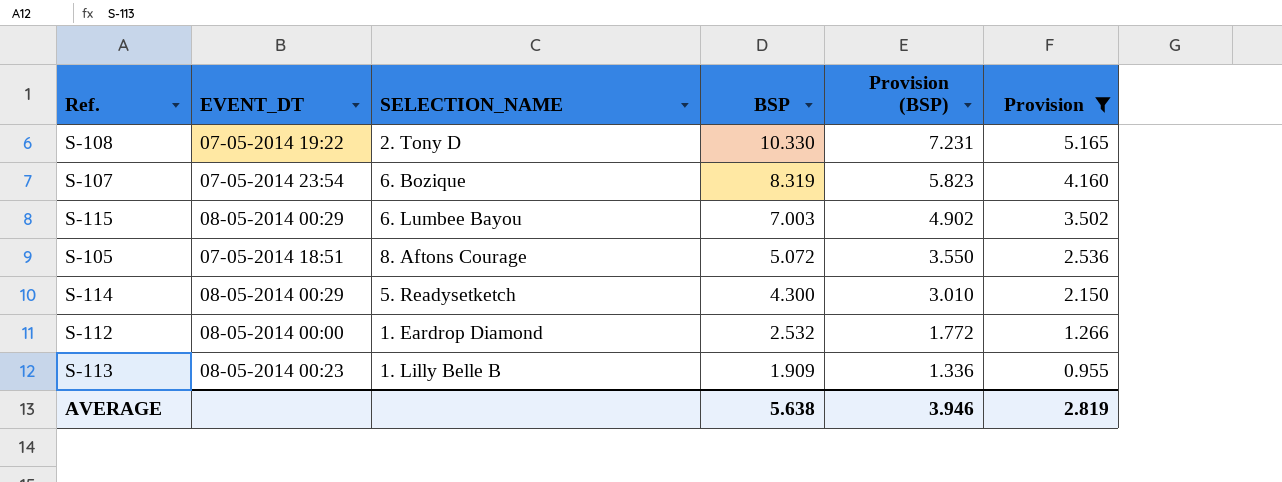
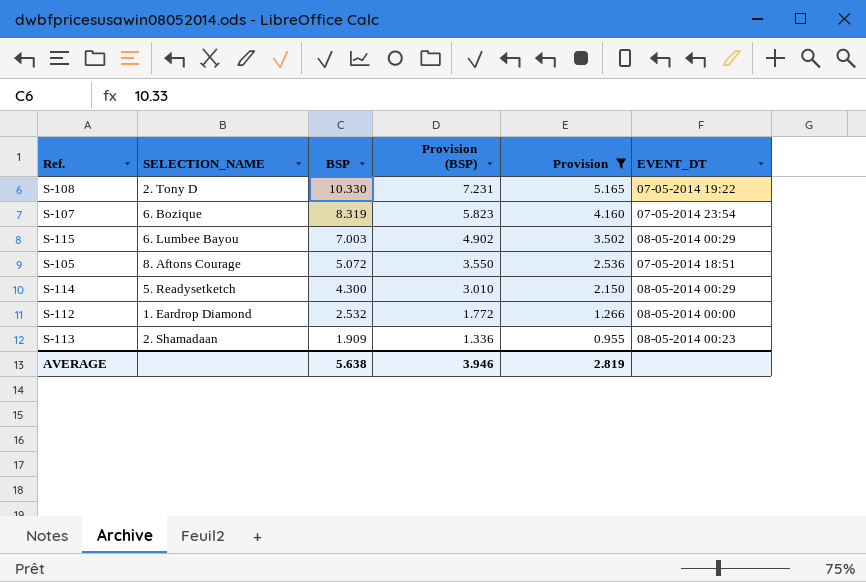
column EVENT_DT | position: 2 -> 6
S-113 | SELECTION_NAME: 1. Lilly Belle B -> 2. Shamadaan

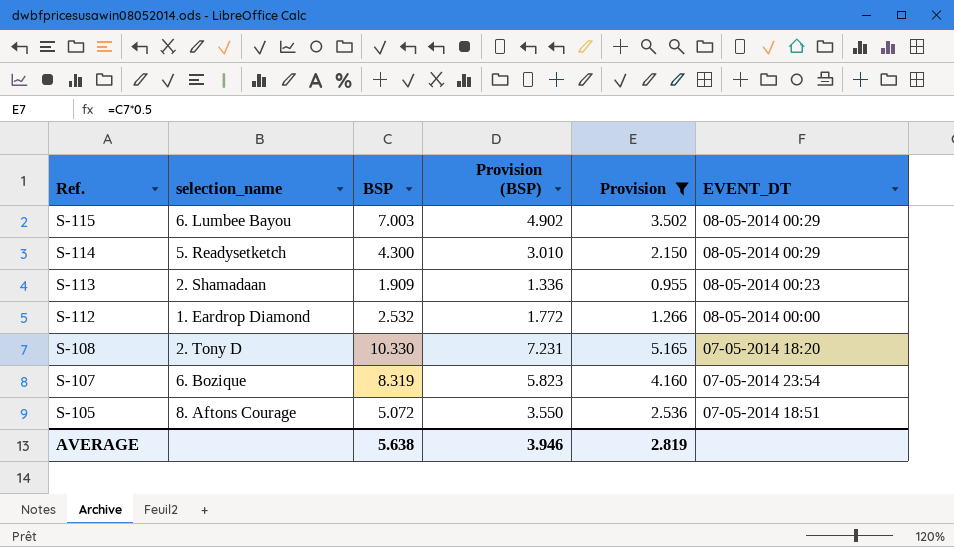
row order: BSP descending -> Ref. descending
column name: SELECTION_NAME -> selection_name
S-108 | EVENT_DT: 07-05-2014 19:22 -> 07-05-2014 18:20

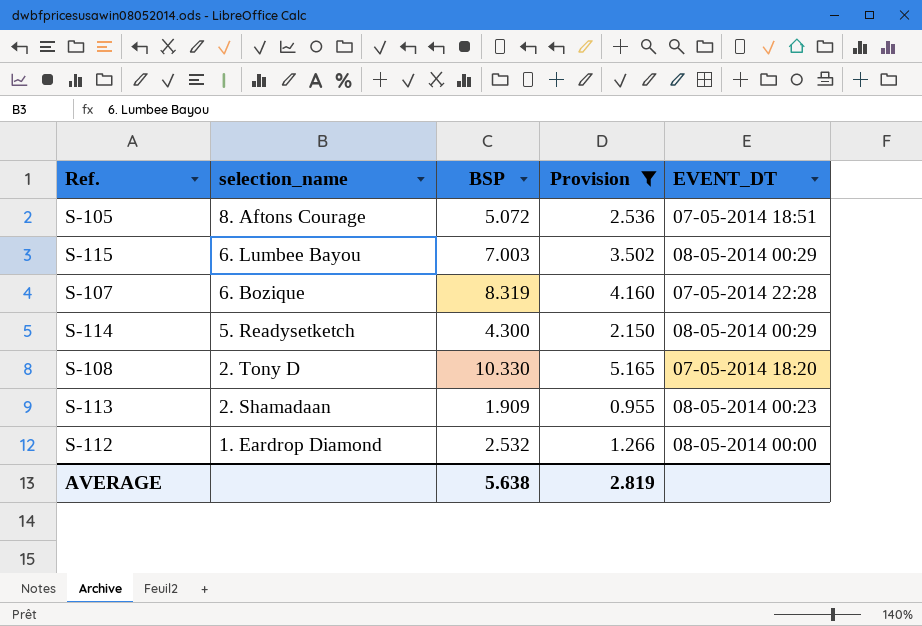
row order: Ref. descending -> selection_name descending
column Provision (BSP) | formula: [BSP] * 0.7 -> none
S-107 | EVENT_DT: 07-05-2014 23:54 -> 07-05-2014 22:28

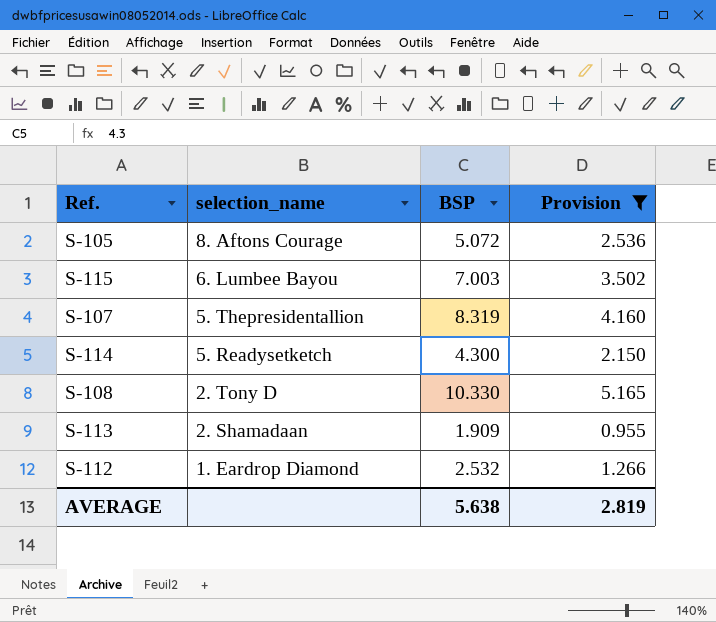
column EVENT_DT | position: 5 -> none
S-107 | selection_name: 6. Bozique -> 5. Thepresidentallion

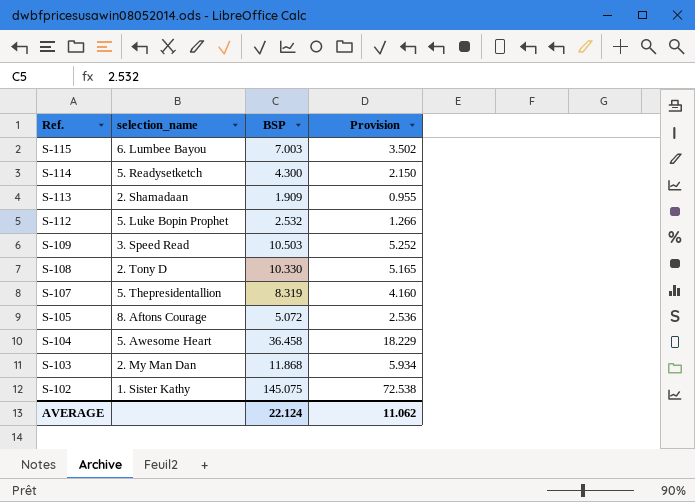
filter: Provision <= 5.165 -> none
row order: selection_name descending -> Ref. descending
S-112 | selection_name: 1. Eardrop Diamond -> 5. Luke Bopin Prophet
AVERAGE | BSP: 5.638 -> 22.124
AVERAGE | Provision: 2.819 -> 11.062

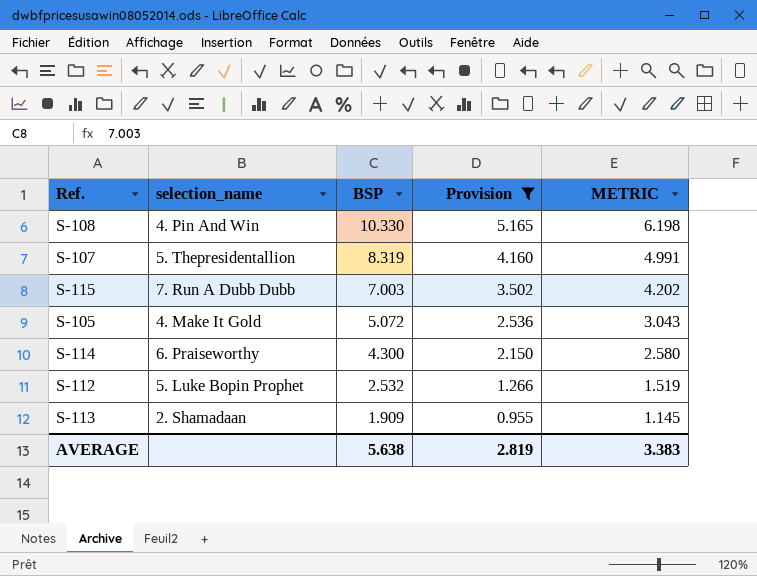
filter: none -> Provision <= 5.165
row order: Ref. descending -> BSP descending
column METRIC | formula: none -> [BSP] * 0.6
S-108 | selection_name: 2. Tony D -> 4. Pin And Win
S-115 | selection_name: 6. Lumbee Bayou -> 7. Run A Dubb Dubb
S-105 | selection_name: 8. Aftons Courage -> 4. Make It Gold
S-114 | selection_name: 5. Readysetketch -> 6. Praiseworthy
AVERAGE | BSP: 22.124 -> 5.638
AVERAGE | Provision: 11.062 -> 2.819

